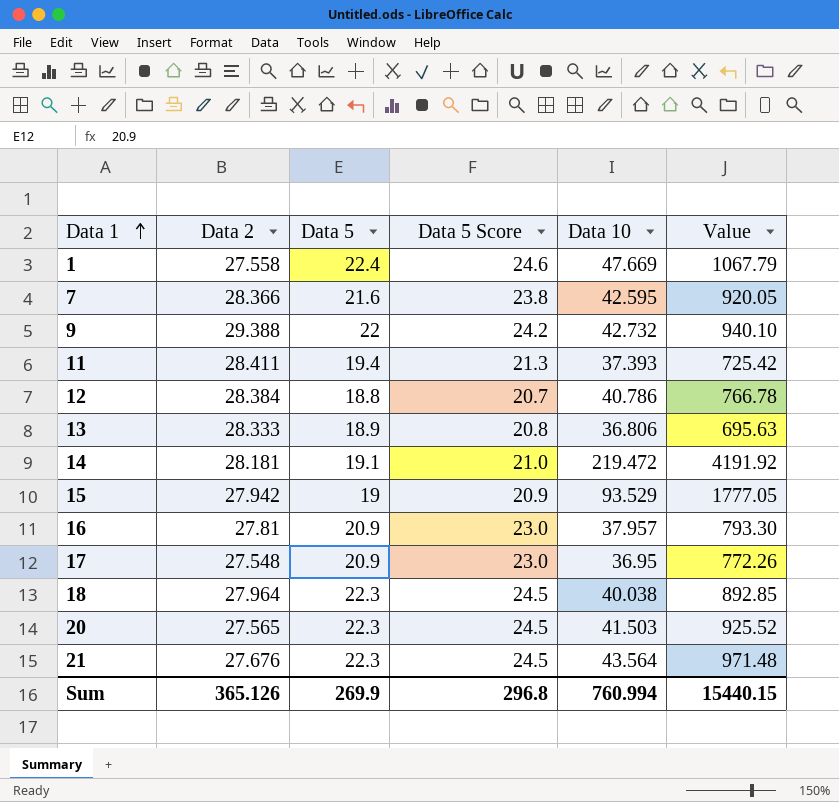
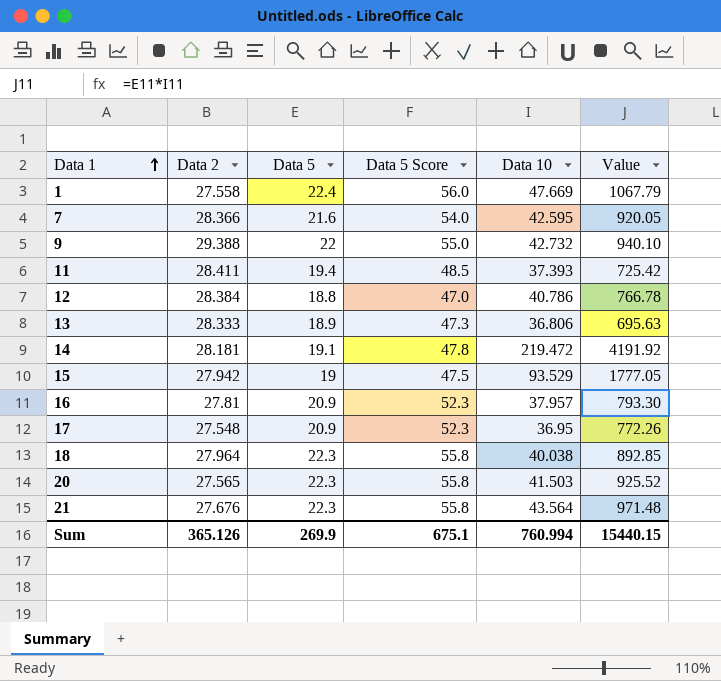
column Data 5 Score | formula: [Data 5] * 1.1 -> [Data 5] * 2.5
Sum | Data 5 Score: 296.8 -> 675.1

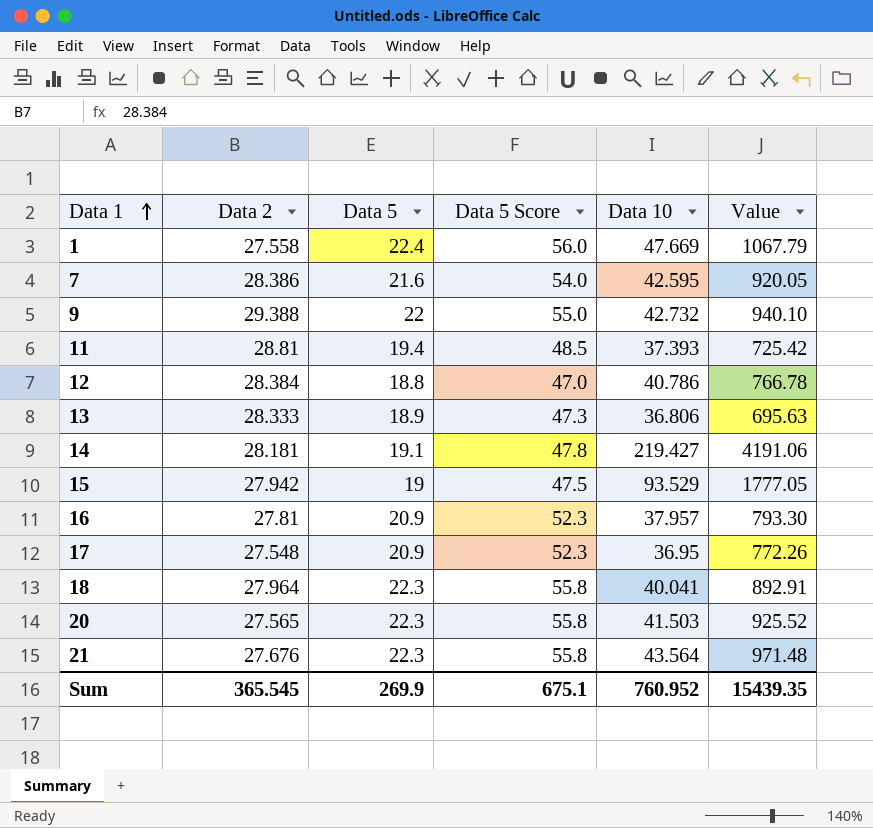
7 | Data 2: 28.366 -> 28.386
11 | Data 2: 28.411 -> 28.81
14 | Data 10: 219.472 -> 219.427
14 | Value: 4191.92 -> 4191.06
18 | Data 10: 40.038 -> 40.041
18 | Value: 892.85 -> 892.91
Sum | Data 2: 365.126 -> 365.545
Sum | Data 10: 760.994 -> 760.952
Sum | Value: 15440.15 -> 15439.35

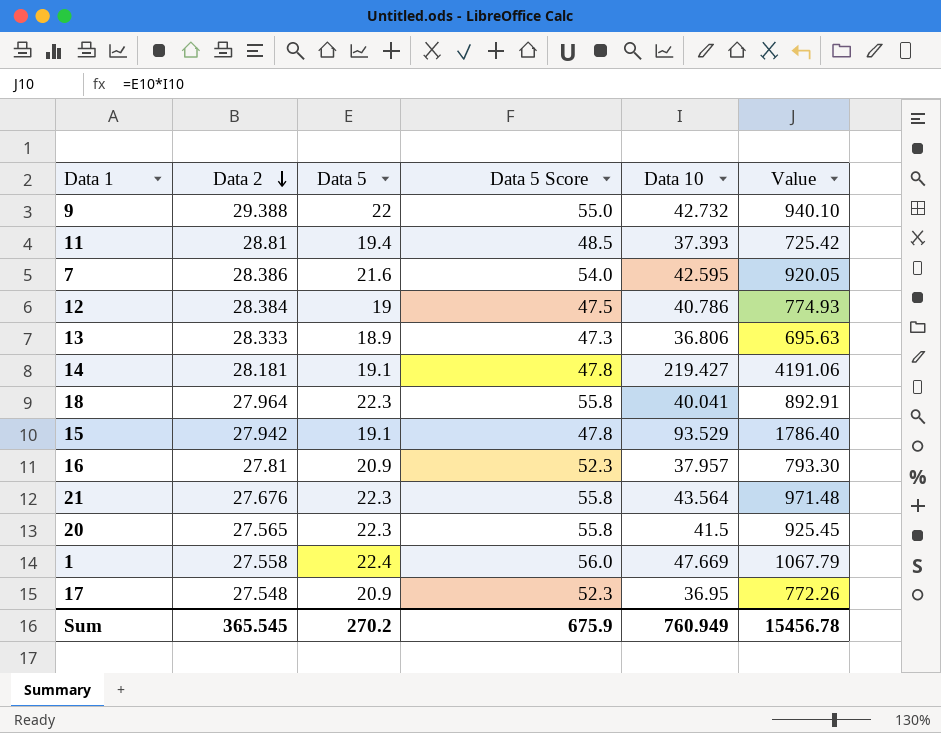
row order: Data 1 ascending -> Data 2 descending
12 | Data 5: 18.8 -> 19
12 | Data 5 Score: 47.0 -> 47.5
12 | Value: 766.78 -> 774.93
15 | Data 5: 19 -> 19.1
15 | Data 5 Score: 47.5 -> 47.8
15 | Value: 1777.05 -> 1786.40
20 | Data 10: 41.503 -> 41.5
20 | Value: 925.52 -> 925.45
Sum | Data 5: 269.9 -> 270.2
Sum | Data 5 Score: 675.1 -> 675.9
Sum | Data 10: 760.952 -> 760.949
Sum | Value: 15439.35 -> 15456.78

